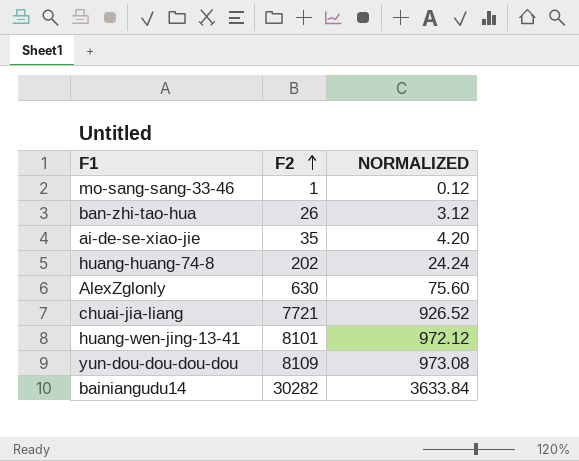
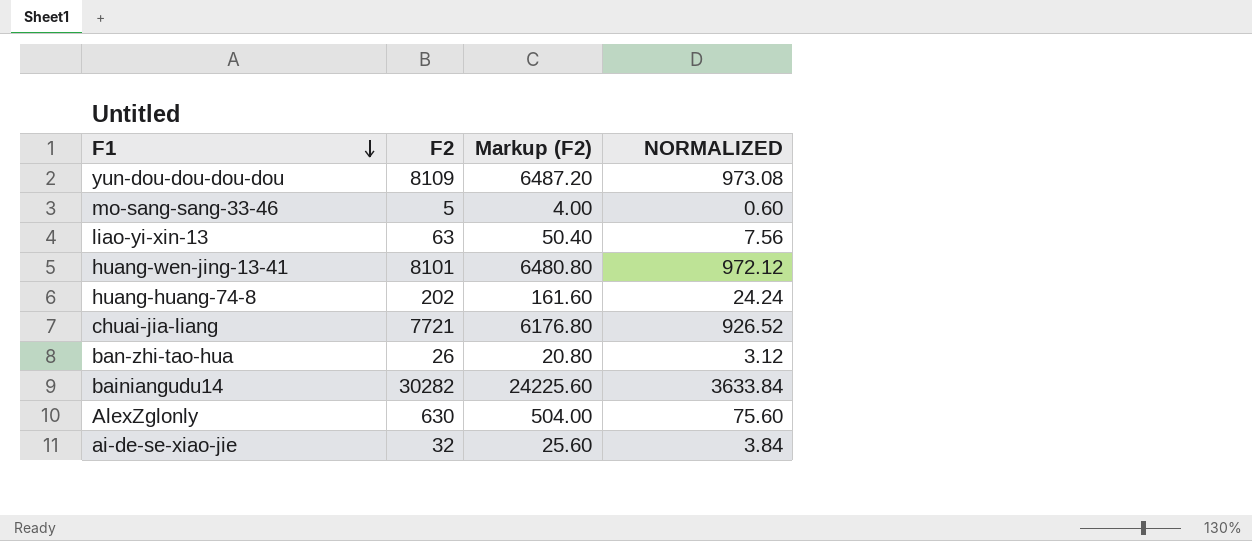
row order: F2 ascending -> F1 descending
column Markup (F2) | formula: none -> [F2] * 0.8
mo-sang-sang-33-46 | F2: 1 -> 5
mo-sang-sang-33-46 | NORMALIZED: 0.12 -> 0.60
row liao-yi-xin-13: none -> 63 | 50.40 | 7.56
ai-de-se-xiao-jie | F2: 35 -> 32
ai-de-se-xiao-jie | NORMALIZED: 4.20 -> 3.84

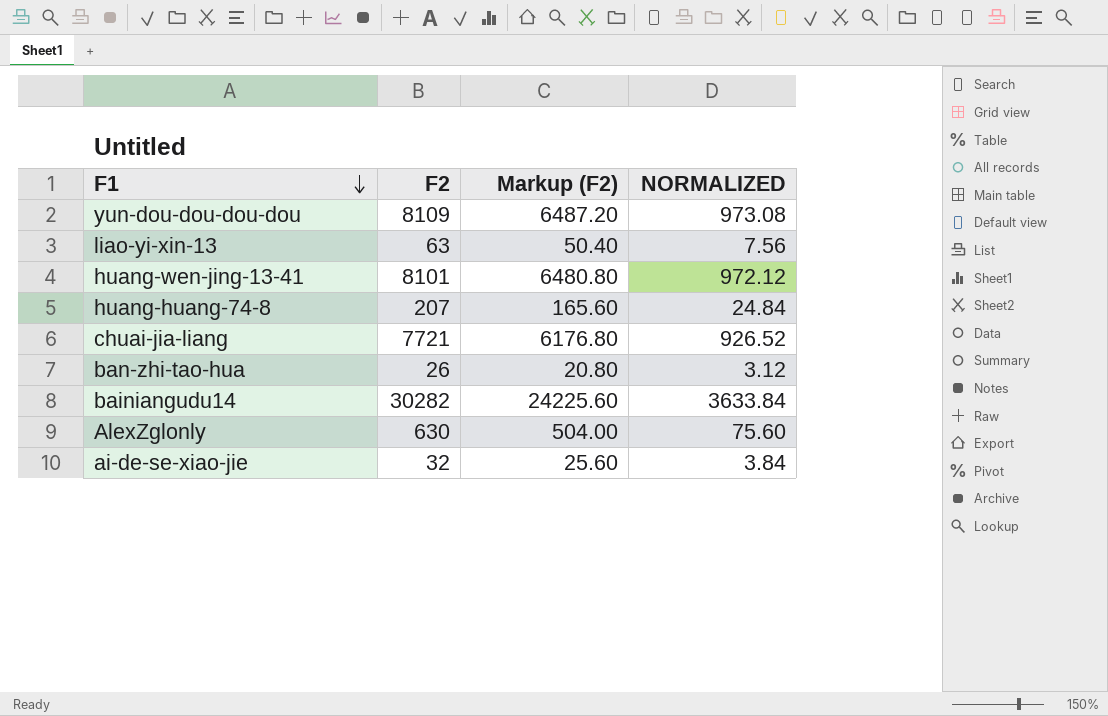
row mo-sang-sang-33-46: 5 | 4.00 | 0.60 -> none
huang-huang-74-8 | F2: 202 -> 207
huang-huang-74-8 | Markup (F2): 161.60 -> 165.60
huang-huang-74-8 | NORMALIZED: 24.24 -> 24.84

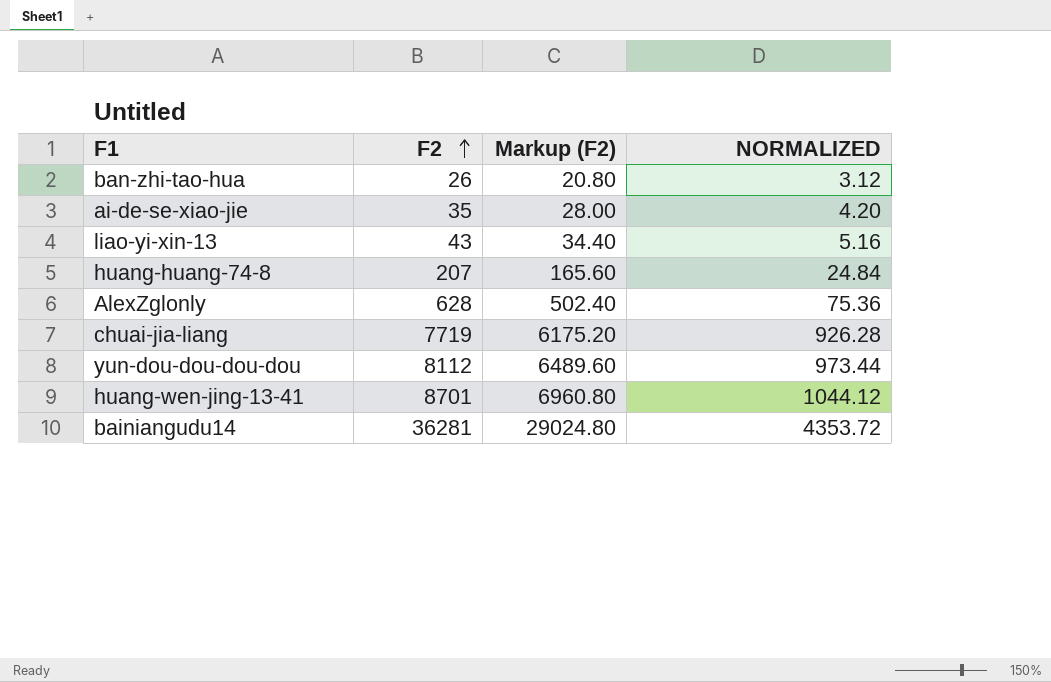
row order: F1 descending -> F2 ascending
ai-de-se-xiao-jie | F2: 32 -> 35
ai-de-se-xiao-jie | Markup (F2): 25.60 -> 28.00
ai-de-se-xiao-jie | NORMALIZED: 3.84 -> 4.20
liao-yi-xin-13 | F2: 63 -> 43
liao-yi-xin-13 | Markup (F2): 50.40 -> 34.40
liao-yi-xin-13 | NORMALIZED: 7.56 -> 5.16
AlexZglonly | F2: 630 -> 628
AlexZglonly | Markup (F2): 504.00 -> 502.40
AlexZglonly | NORMALIZED: 75.60 -> 75.36
chuai-jia-liang | F2: 7721 -> 7719
chuai-jia-liang | Markup (F2): 6176.80 -> 6175.20
chuai-jia-liang | NORMALIZED: 926.52 -> 926.28
yun-dou-dou-dou-dou | F2: 8109 -> 8112
yun-dou-dou-dou-dou | Markup (F2): 6487.20 -> 6489.60
yun-dou-dou-dou-dou | NORMALIZED: 973.08 -> 973.44
huang-wen-jing-13-41 | F2: 8101 -> 8701
huang-wen-jing-13-41 | Markup (F2): 6480.80 -> 6960.80
huang-wen-jing-13-41 | NORMALIZED: 972.12 -> 1044.12
bainiangudu14 | F2: 30282 -> 36281
bainiangudu14 | Markup (F2): 24225.60 -> 29024.80
bainiangudu14 | NORMALIZED: 3633.84 -> 4353.72

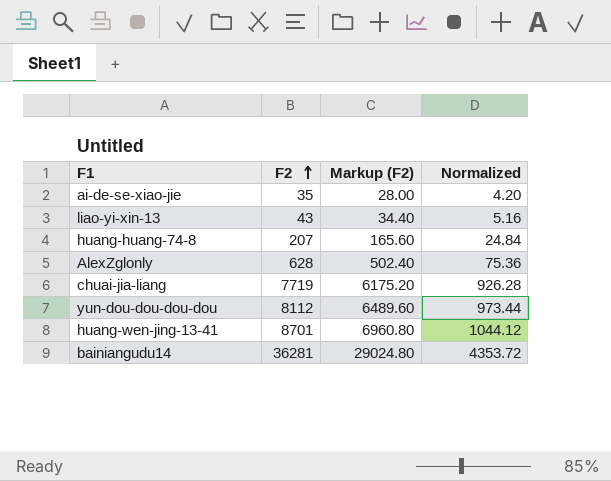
column name: NORMALIZED -> Normalized
row ban-zhi-tao-hua: 26 | 20.80 | 3.12 -> none

